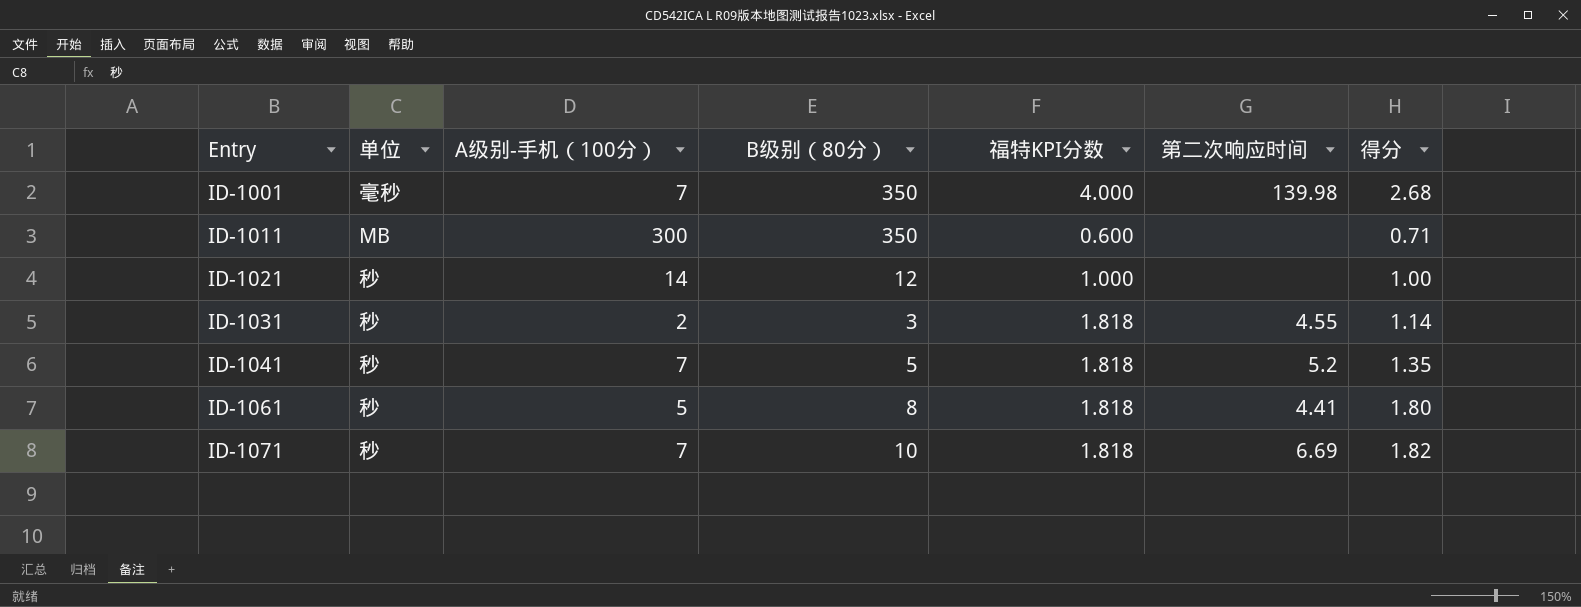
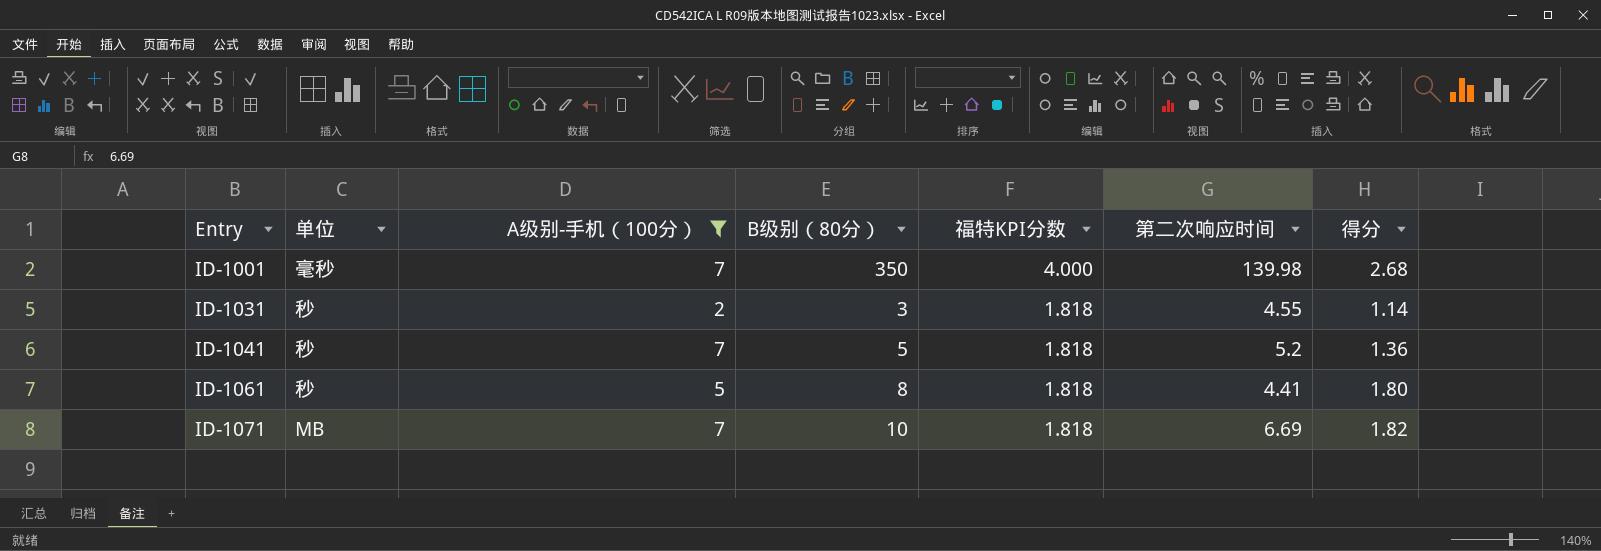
filter: none -> A级别-手机（100分） <= 7
ID-1041 | 得分: 1.35 -> 1.36
ID-1071 | 单位: 秒 -> MB

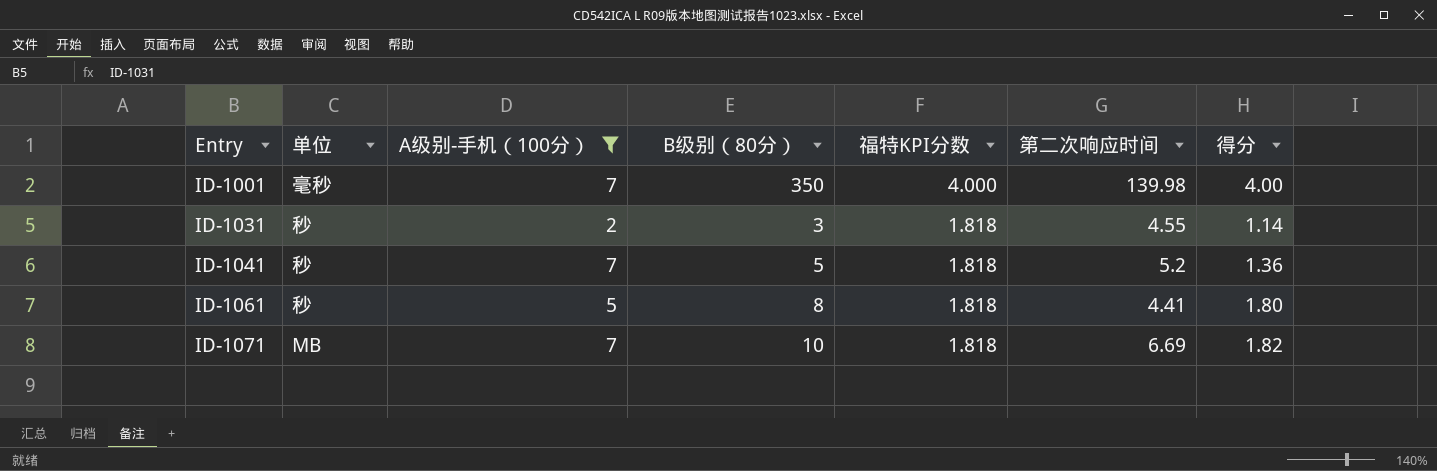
ID-1001 | 得分: 2.68 -> 4.00

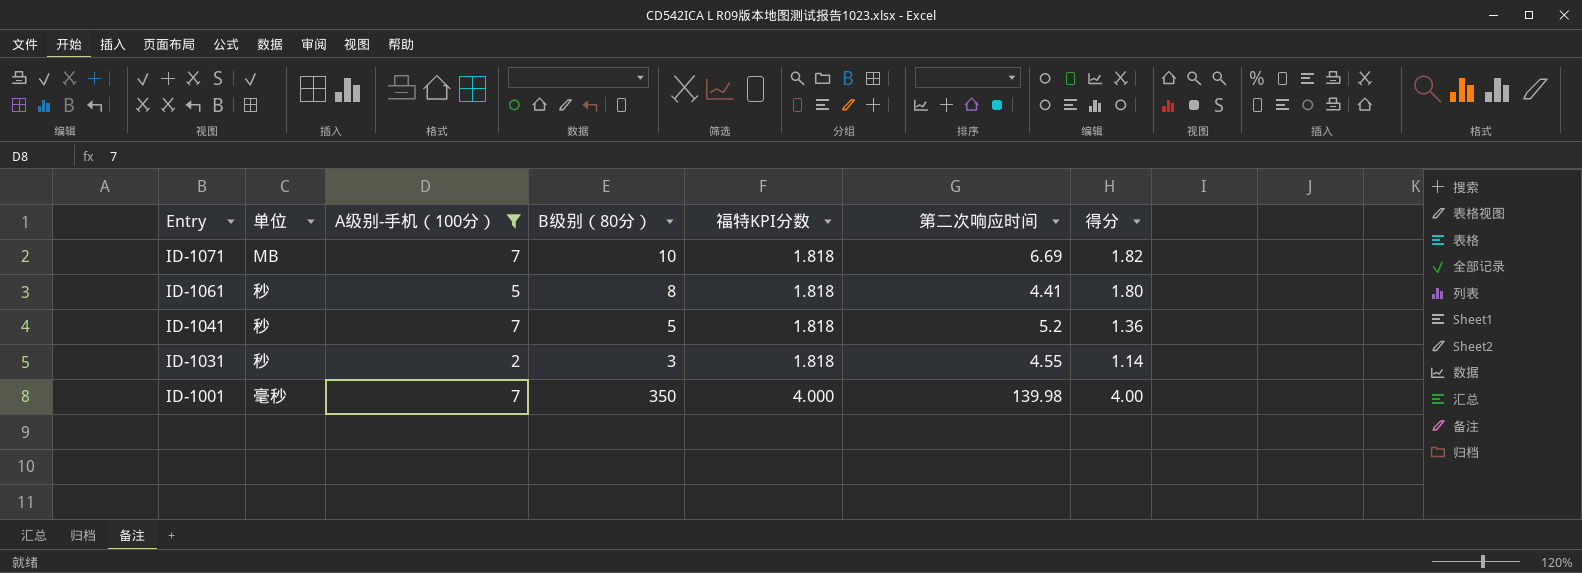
row order: Entry ascending -> Entry descending

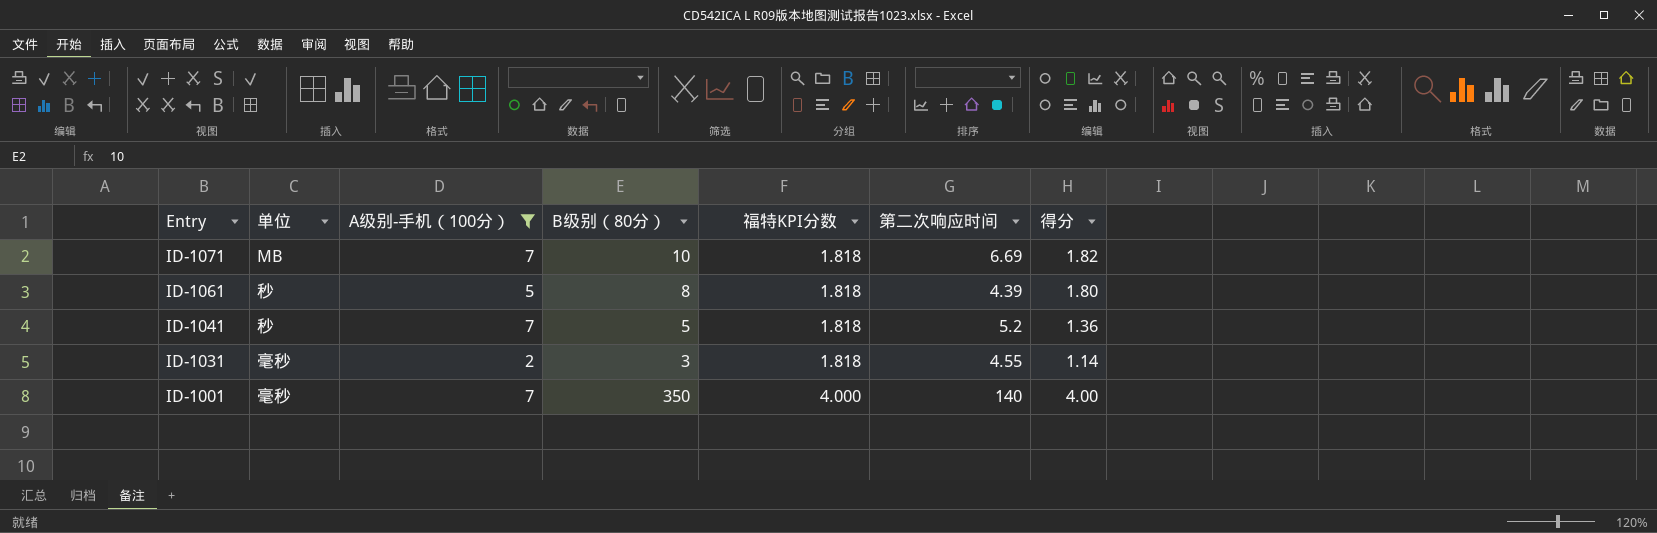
ID-1061 | 第二次响应时间: 4.41 -> 4.39
ID-1031 | 单位: 秒 -> 毫秒
ID-1001 | 第二次响应时间: 139.98 -> 140

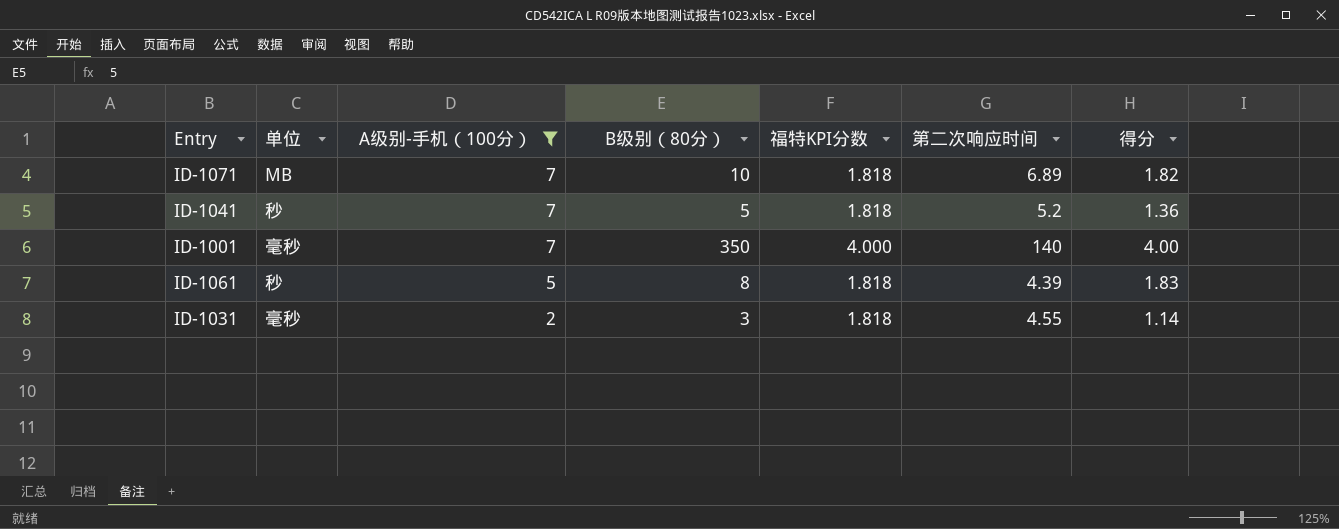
row order: Entry descending -> A级别-手机（100分） descending
ID-1071 | 第二次响应时间: 6.69 -> 6.89
ID-1061 | 得分: 1.80 -> 1.83

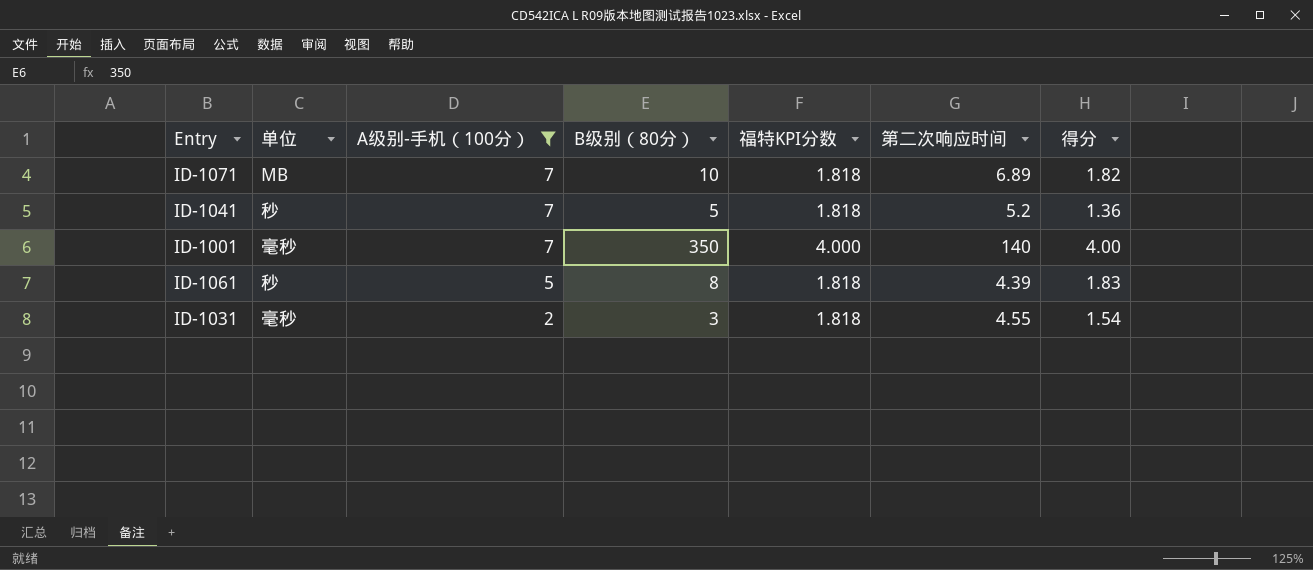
ID-1031 | 得分: 1.14 -> 1.54

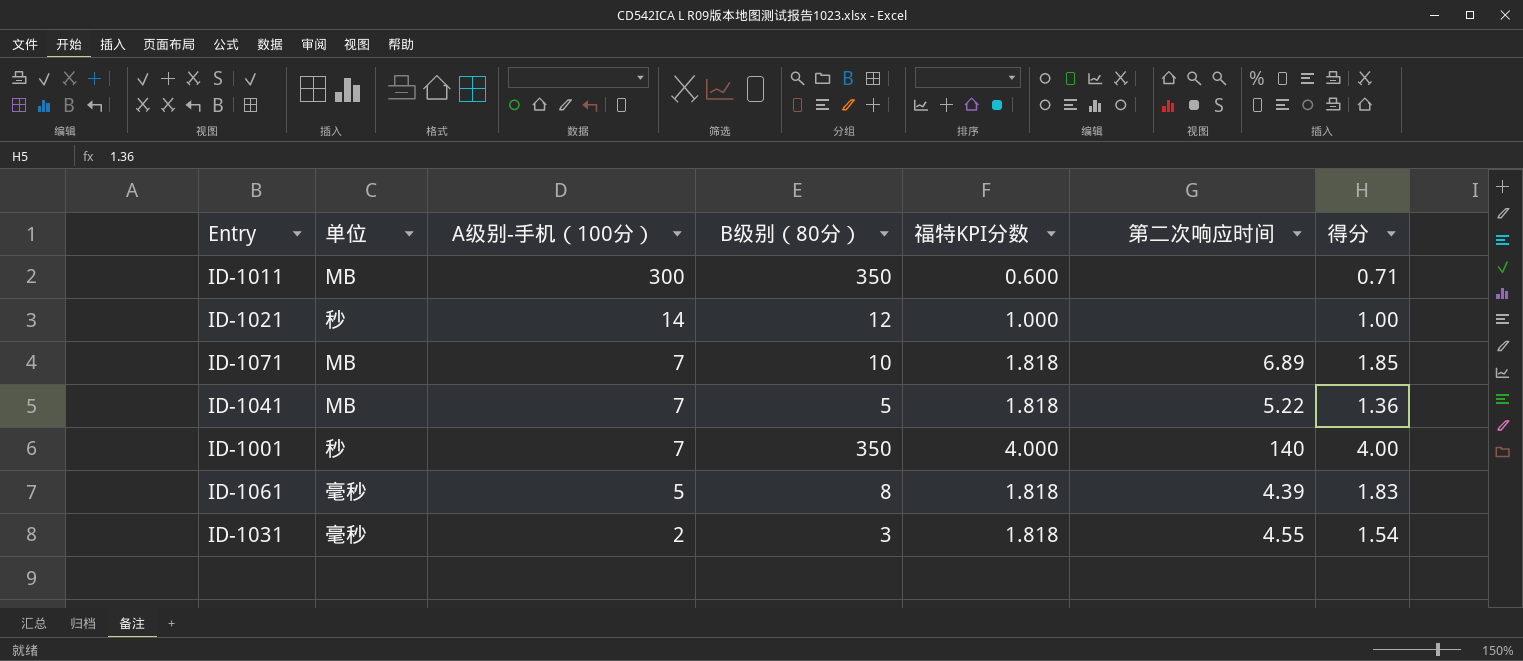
filter: A级别-手机（100分） <= 7 -> none
ID-1071 | 得分: 1.82 -> 1.85
ID-1041 | 单位: 秒 -> MB
ID-1041 | 第二次响应时间: 5.2 -> 5.22
ID-1001 | 单位: 毫秒 -> 秒
ID-1061 | 单位: 秒 -> 毫秒

